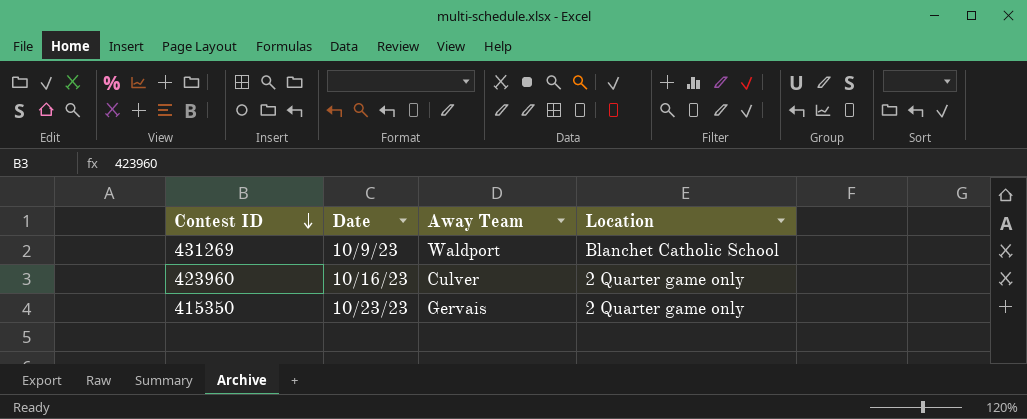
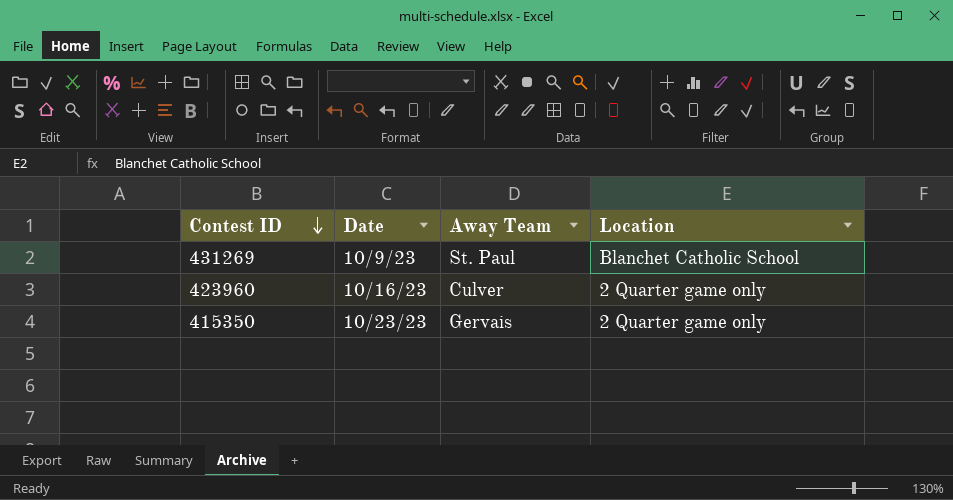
431269 | Away Team: Waldport -> St. Paul

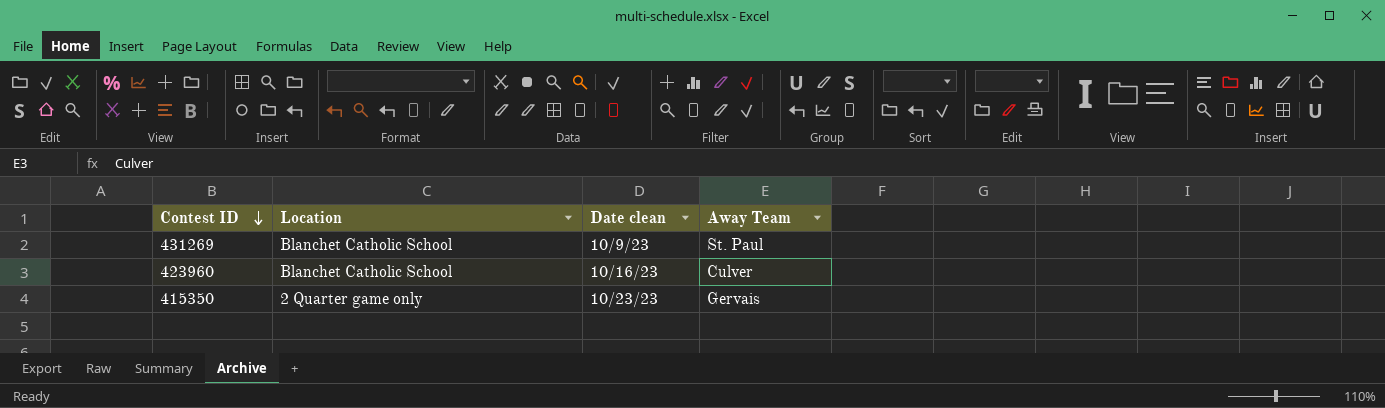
column Location | position: 4 -> 2
column name: Date -> Date clean
423960 | Location: 2 Quarter game only -> Blanchet Catholic School

